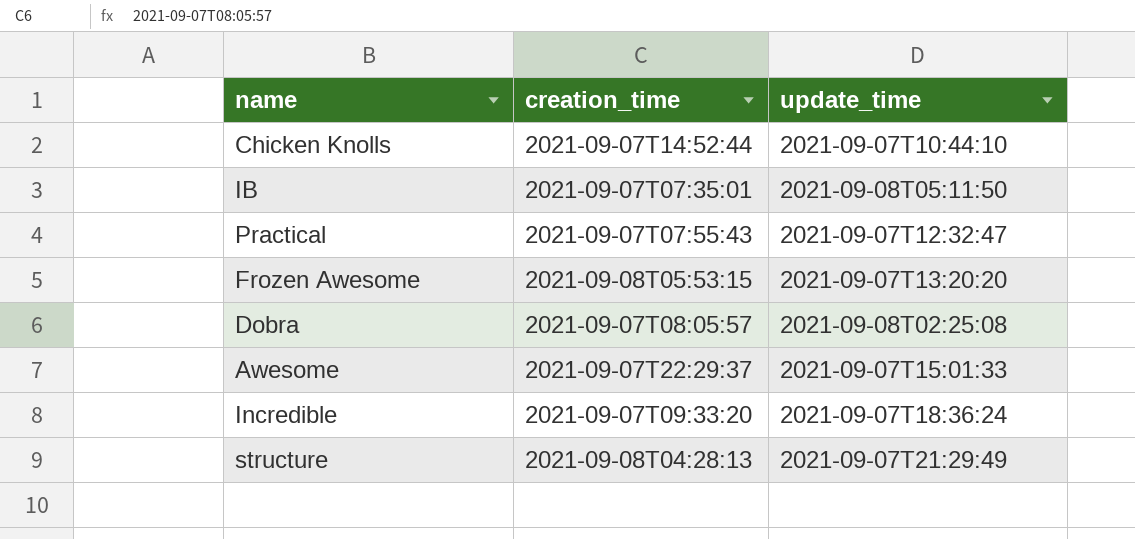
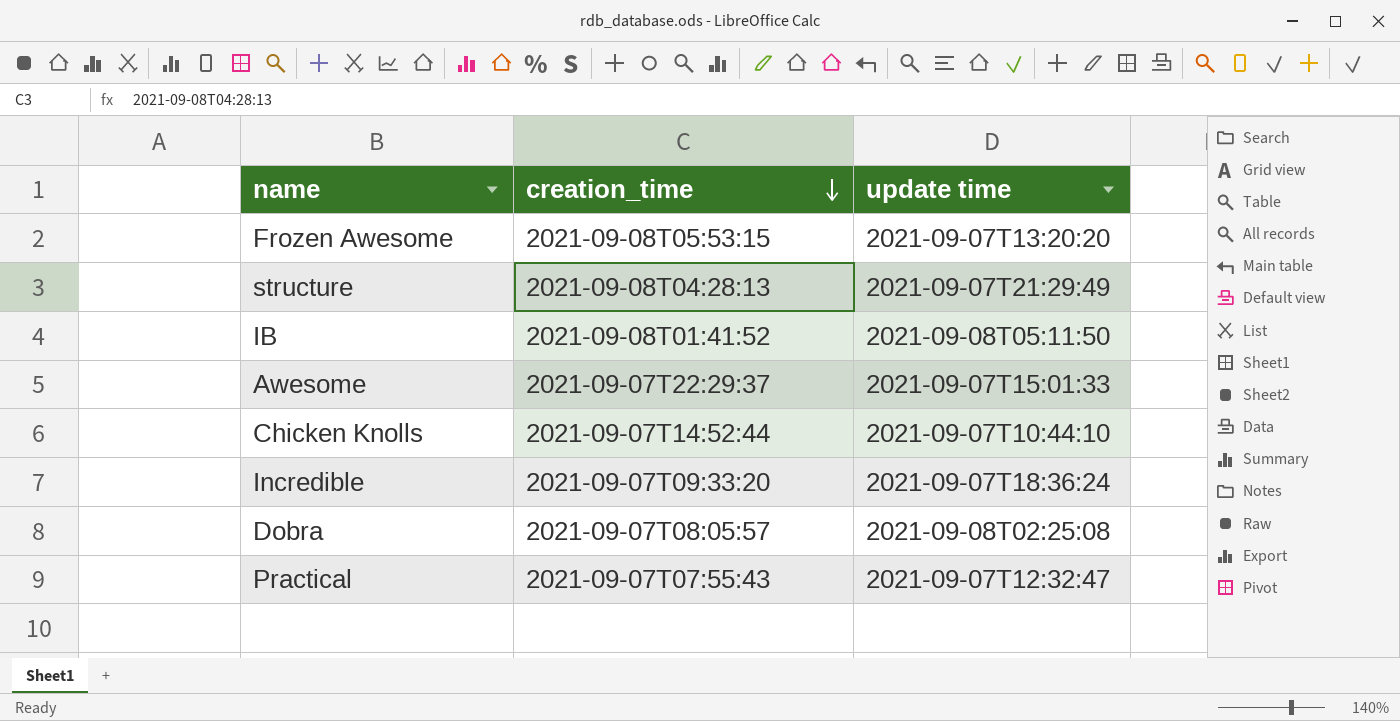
row order: none -> creation_time descending
column name: update_time -> update time
IB | creation_time: 2021-09-07T07:35:01 -> 2021-09-08T01:41:52

